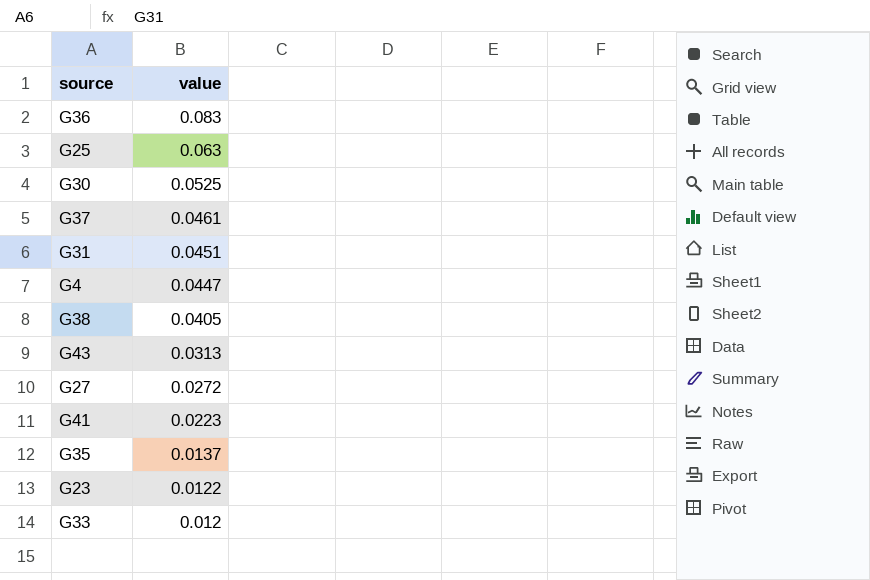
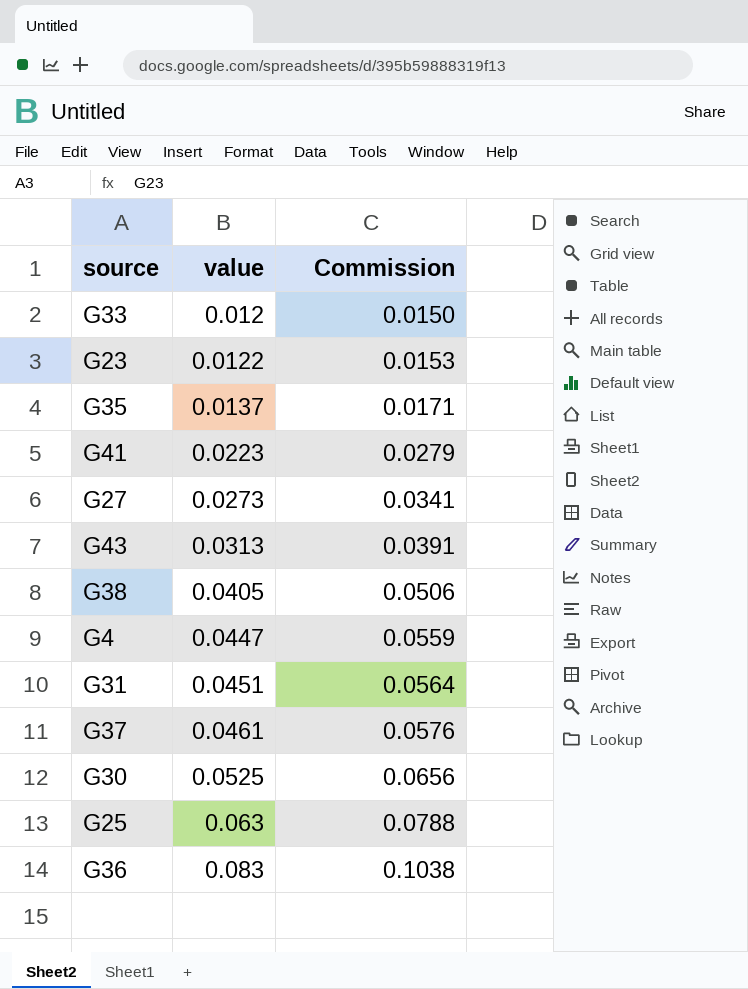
row order: value descending -> value ascending
column Commission | formula: none -> [value] * 1.25
G27 | value: 0.0272 -> 0.0273

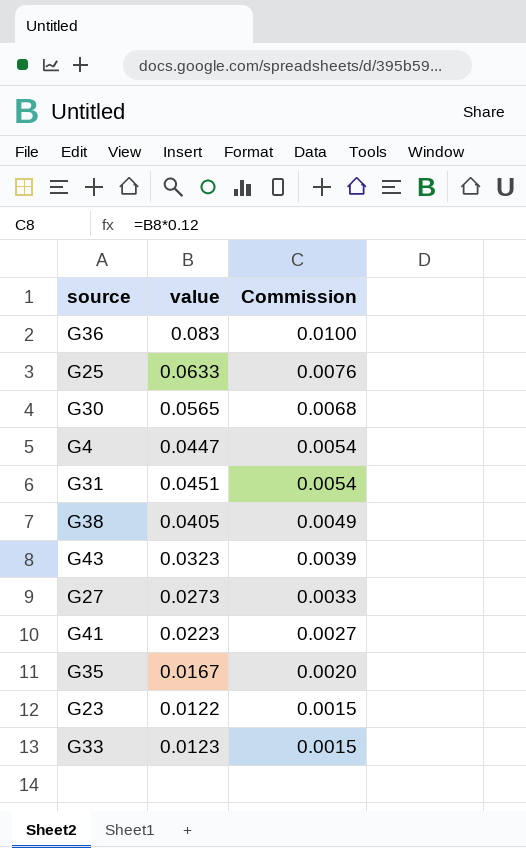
row order: value ascending -> Commission descending
column Commission | formula: [value] * 1.25 -> [value] * 0.12
row G37: 0.0461 | 0.0576 -> none
G25 | value: 0.063 -> 0.0633
G30 | value: 0.0525 -> 0.0565
G43 | value: 0.0313 -> 0.0323
G35 | value: 0.0137 -> 0.0167
G33 | value: 0.012 -> 0.0123

